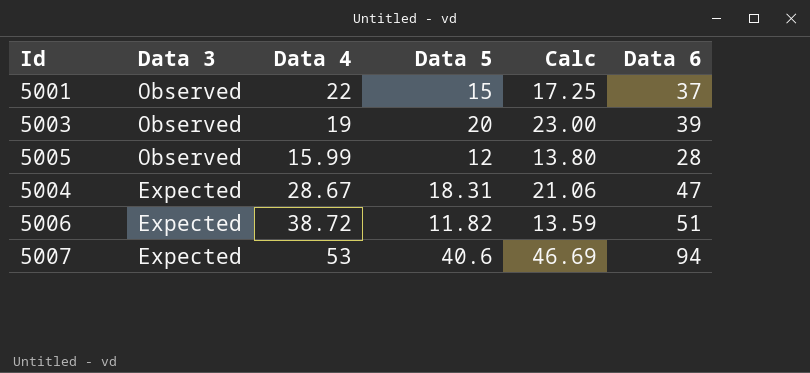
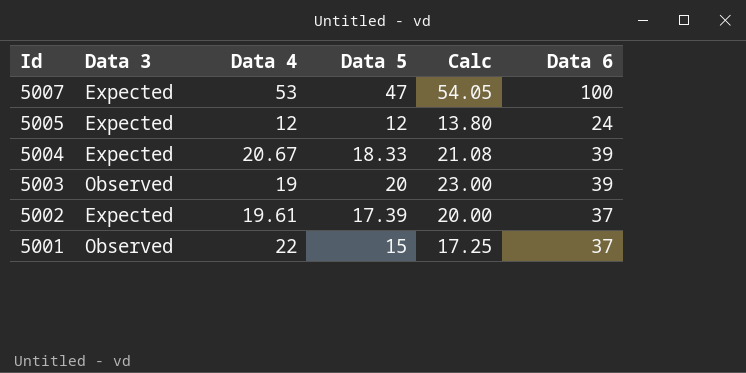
row order: Data 3 descending -> Id descending
row 5006: Expected | 38.72 | 11.82 | 13.59 | 51 -> none
5007 | Data 5: 40.6 -> 47
5007 | Calc: 46.69 -> 54.05
5007 | Data 6: 94 -> 100
5005 | Data 3: Observed -> Expected
5005 | Data 4: 15.99 -> 12
5005 | Data 6: 28 -> 24
5004 | Data 4: 28.67 -> 20.67
5004 | Data 5: 18.31 -> 18.33
5004 | Calc: 21.06 -> 21.08
5004 | Data 6: 47 -> 39
row 5002: none -> Expected | 19.61 | 17.39 | 20.00 | 37

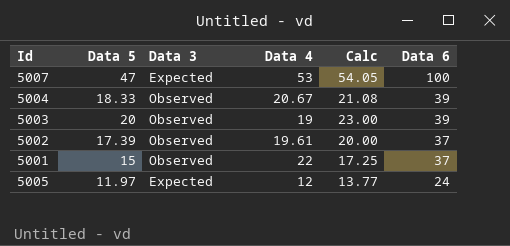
row order: Id descending -> Data 6 descending
column Data 5 | position: 4 -> 2
5004 | Data 3: Expected -> Observed
5002 | Data 3: Expected -> Observed
5005 | Data 5: 12 -> 11.97
5005 | Calc: 13.80 -> 13.77

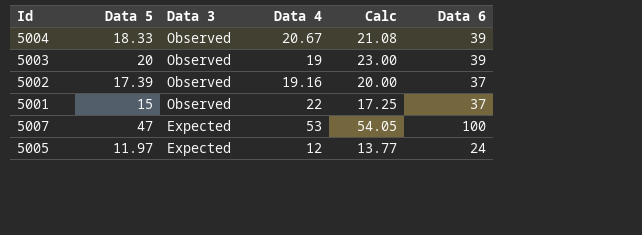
row order: Data 6 descending -> Data 3 descending
5002 | Data 4: 19.61 -> 19.16

